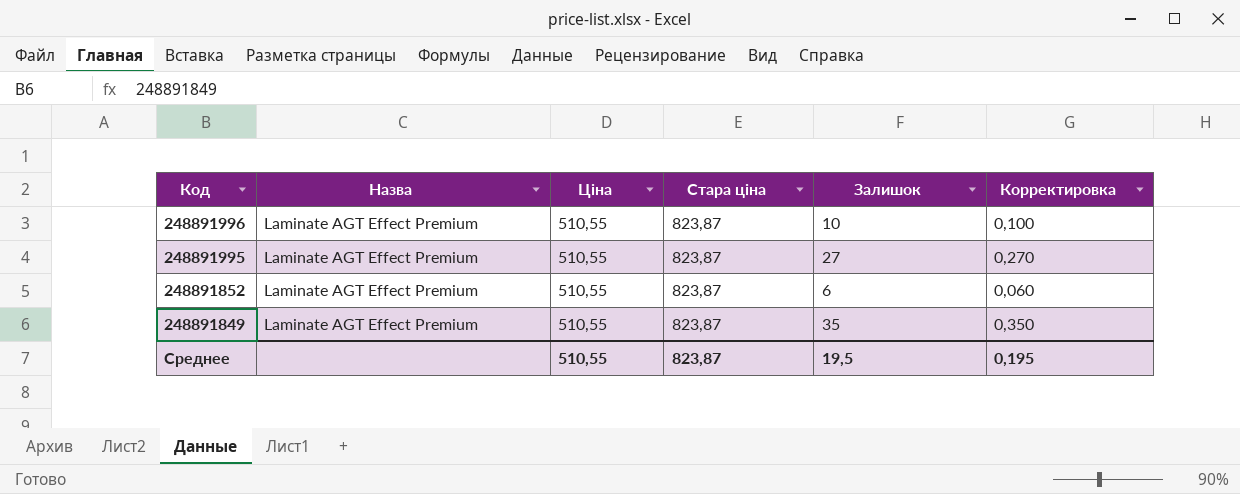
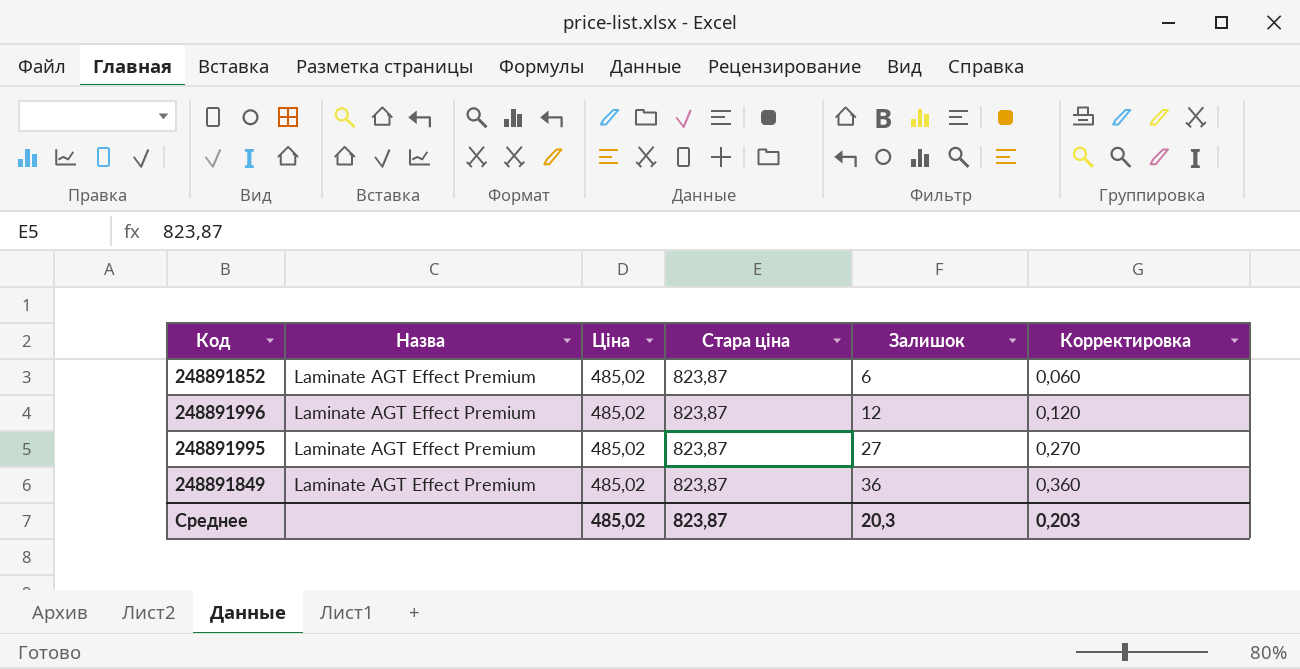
row order: Код descending -> Залишок ascending
248891852 | Ціна: 510,55 -> 485,02
248891996 | Ціна: 510,55 -> 485,02
248891996 | Залишок: 10 -> 12
248891996 | Корректировка: 0,100 -> 0,120
248891995 | Ціна: 510,55 -> 485,02
248891849 | Ціна: 510,55 -> 485,02
248891849 | Залишок: 35 -> 36
248891849 | Корректировка: 0,350 -> 0,360
Среднее | Ціна: 510,55 -> 485,02
Среднее | Залишок: 19,5 -> 20,3
Среднее | Корректировка: 0,195 -> 0,203

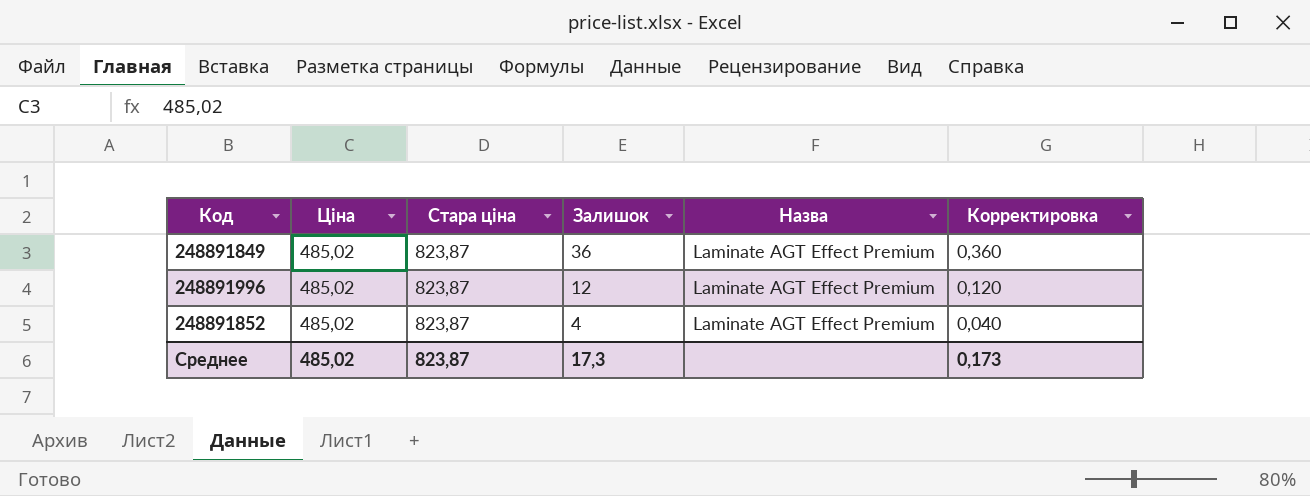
row order: Залишок ascending -> Залишок descending
column Назва | position: 2 -> 5
row 248891995: Laminate AGT Effect Premium | 485,02 | 823,87 | 27 | 0,270 -> none
248891852 | Залишок: 6 -> 4
248891852 | Корректировка: 0,060 -> 0,040
Среднее | Залишок: 20,3 -> 17,3
Среднее | Корректировка: 0,203 -> 0,173

